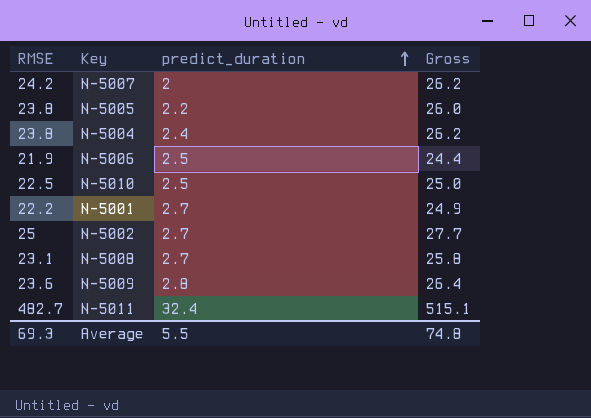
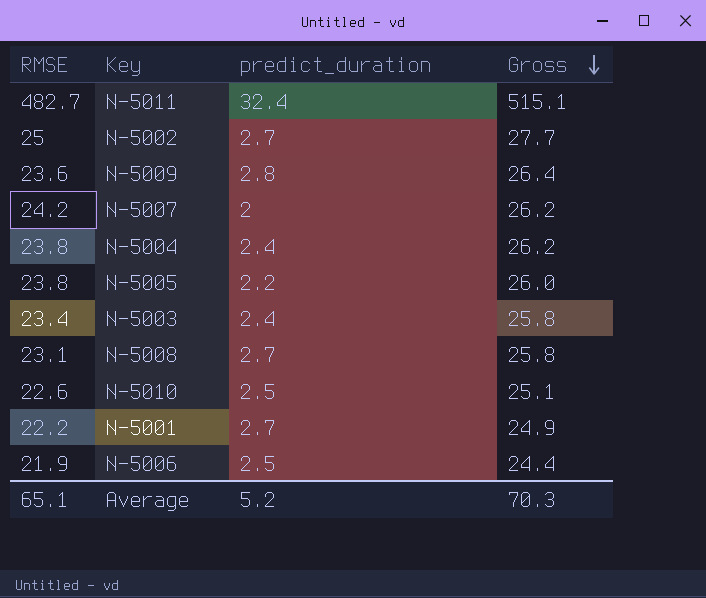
row order: predict_duration ascending -> Gross descending
row N-5003: none -> 23.4 | 2.4 | 25.8
N-5010 | RMSE: 22.5 -> 22.6
N-5010 | Gross: 25.0 -> 25.1
Average | RMSE: 69.3 -> 65.1
Average | predict_duration: 5.5 -> 5.2
Average | Gross: 74.8 -> 70.3

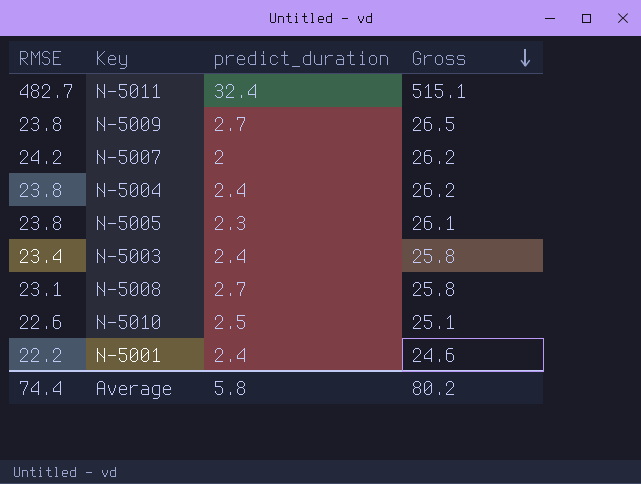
row N-5002: 25 | 2.7 | 27.7 -> none
row N-5006: 21.9 | 2.5 | 24.4 -> none
N-5009 | RMSE: 23.6 -> 23.8
N-5009 | predict_duration: 2.8 -> 2.7
N-5009 | Gross: 26.4 -> 26.5
N-5005 | predict_duration: 2.2 -> 2.3
N-5005 | Gross: 26.0 -> 26.1
N-5001 | predict_duration: 2.7 -> 2.4
N-5001 | Gross: 24.9 -> 24.6
Average | RMSE: 65.1 -> 74.4
Average | predict_duration: 5.2 -> 5.8
Average | Gross: 70.3 -> 80.2

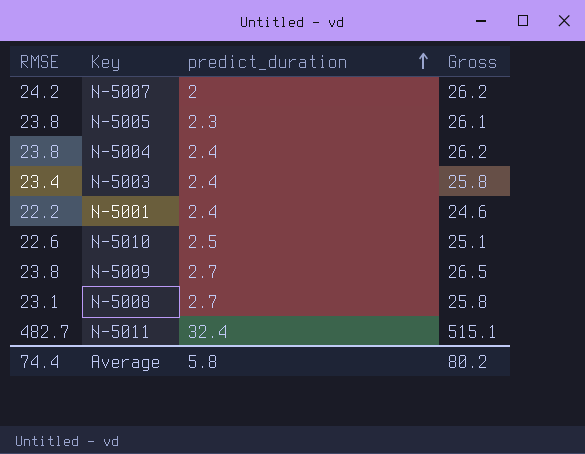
row order: Gross descending -> predict_duration ascending

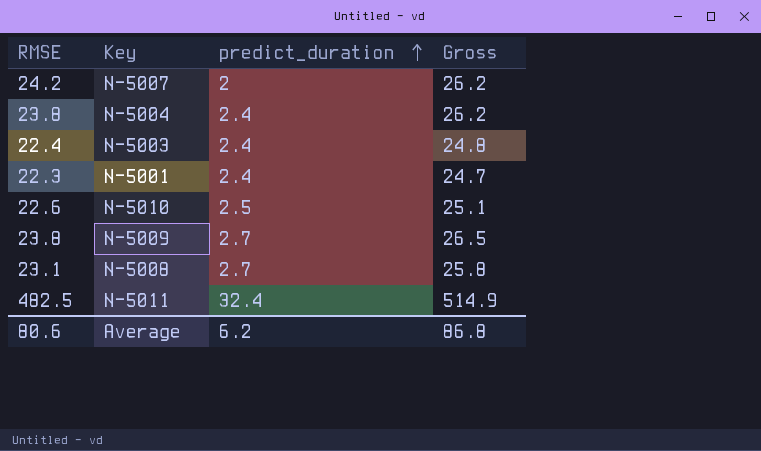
row N-5005: 23.8 | 2.3 | 26.1 -> none
N-5003 | RMSE: 23.4 -> 22.4
N-5003 | Gross: 25.8 -> 24.8
N-5001 | RMSE: 22.2 -> 22.3
N-5001 | Gross: 24.6 -> 24.7
N-5011 | RMSE: 482.7 -> 482.5
N-5011 | Gross: 515.1 -> 514.9
Average | RMSE: 74.4 -> 80.6
Average | predict_duration: 5.8 -> 6.2
Average | Gross: 80.2 -> 86.8

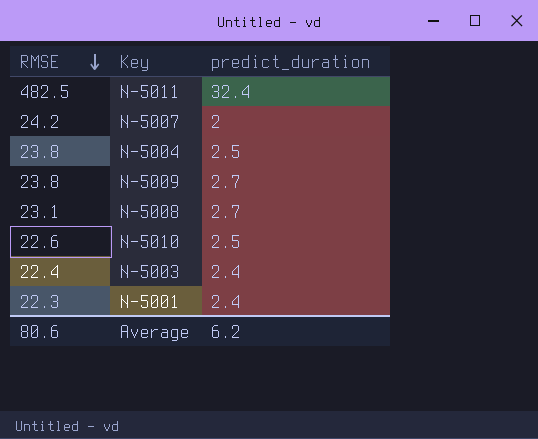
row order: predict_duration ascending -> RMSE descending
column Gross | formula: [RMSE] + [predict_duration] -> none
N-5004 | predict_duration: 2.4 -> 2.5

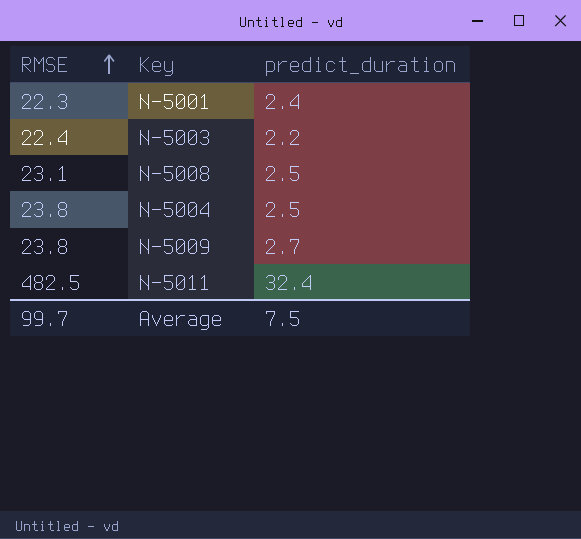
row order: RMSE descending -> RMSE ascending
row N-5007: 24.2 | 2 -> none
row N-5010: 22.6 | 2.5 -> none
N-5003 | predict_duration: 2.4 -> 2.2
N-5008 | predict_duration: 2.7 -> 2.5
Average | RMSE: 80.6 -> 99.7
Average | predict_duration: 6.2 -> 7.5

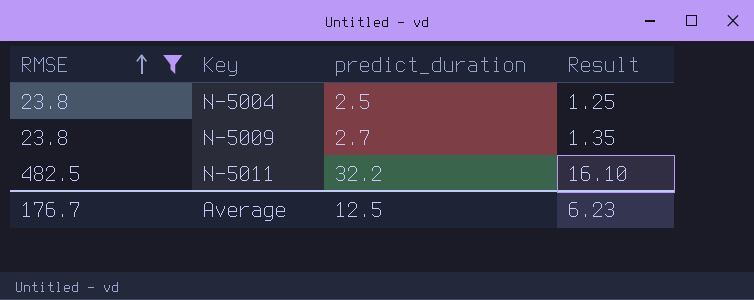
filter: none -> RMSE >= 23.8
column Result | formula: none -> [predict_duration] * 0.5
N-5011 | predict_duration: 32.4 -> 32.2
Average | RMSE: 99.7 -> 176.7
Average | predict_duration: 7.5 -> 12.5

